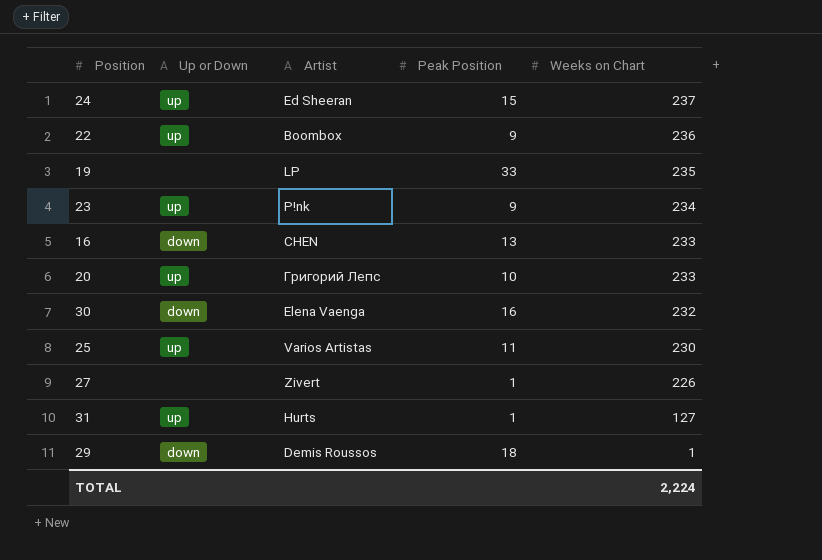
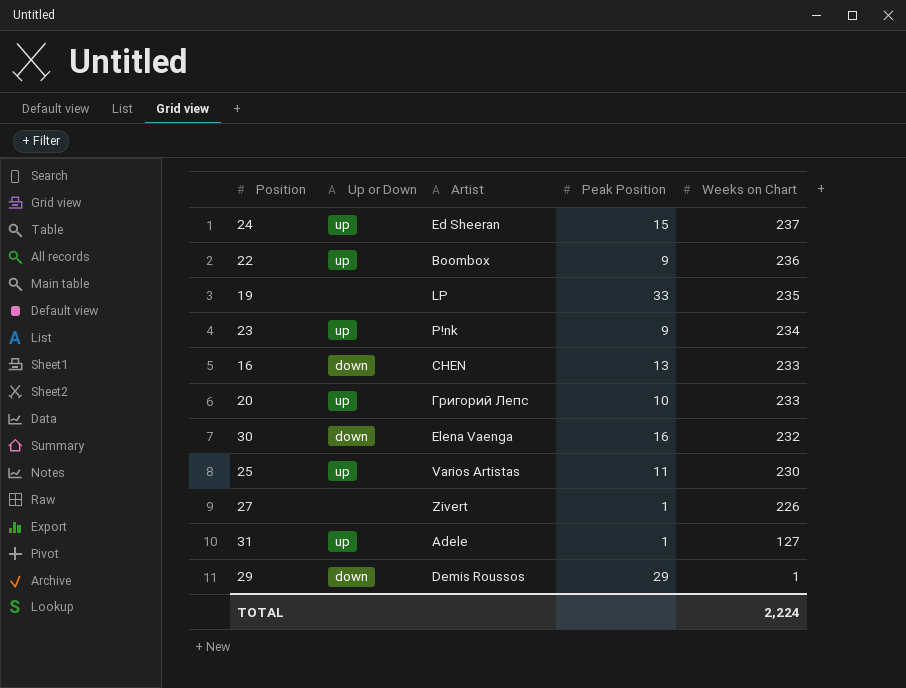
31 | Artist: Hurts -> Adele
29 | Peak Position: 18 -> 29

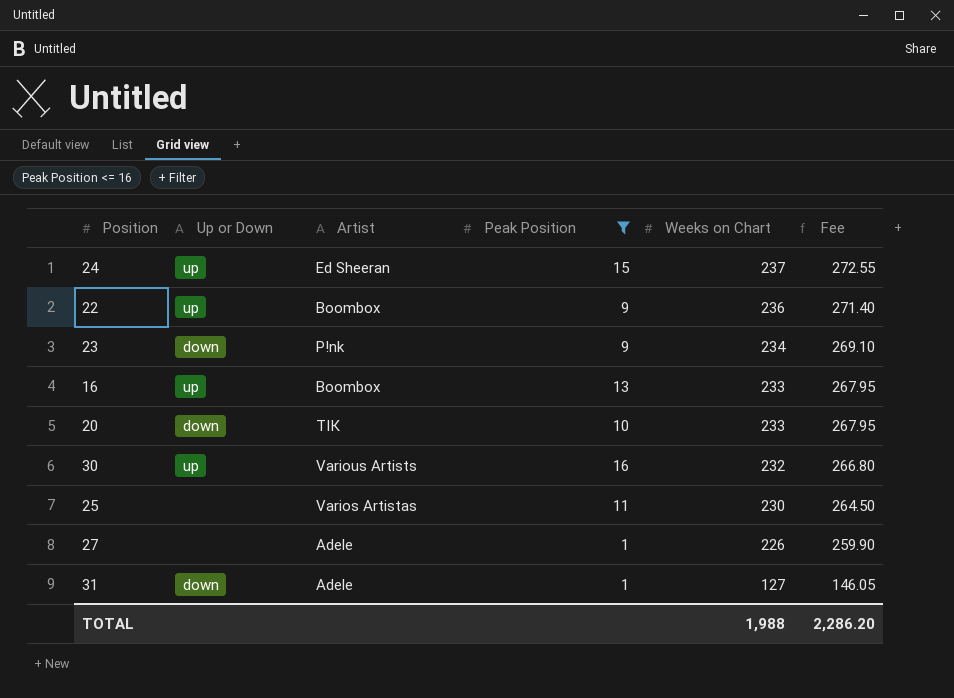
filter: none -> Peak Position <= 16
column Fee | formula: none -> [Weeks on Chart] * 1.15
23 | Up or Down: up -> down
16 | Up or Down: down -> up
16 | Artist: CHEN -> Boombox
20 | Up or Down: up -> down
20 | Artist: Григорий Лепс -> ТІК
30 | Up or Down: down -> up
30 | Artist: Elena Vaenga -> Various Artists
25 | Up or Down: up -> none
27 | Artist: Zivert -> Adele
31 | Up or Down: up -> down
TOTAL | Weeks on Chart: 2,224 -> 1,988

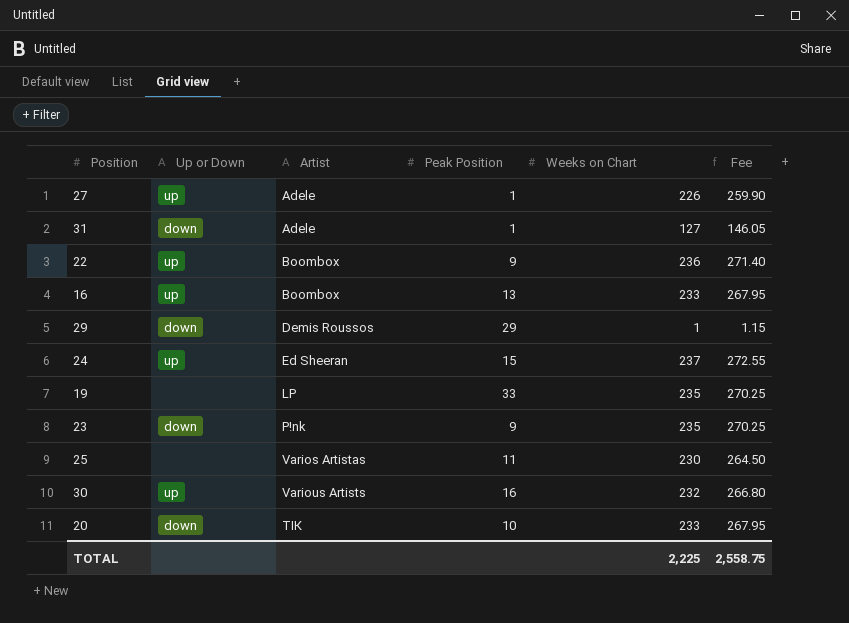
filter: Peak Position <= 16 -> none
row order: Weeks on Chart descending -> Artist ascending
27 | Up or Down: none -> up
23 | Weeks on Chart: 234 -> 235
23 | Fee: 269.10 -> 270.25
TOTAL | Weeks on Chart: 1,988 -> 2,225
TOTAL | Fee: 2,286.20 -> 2,558.75

